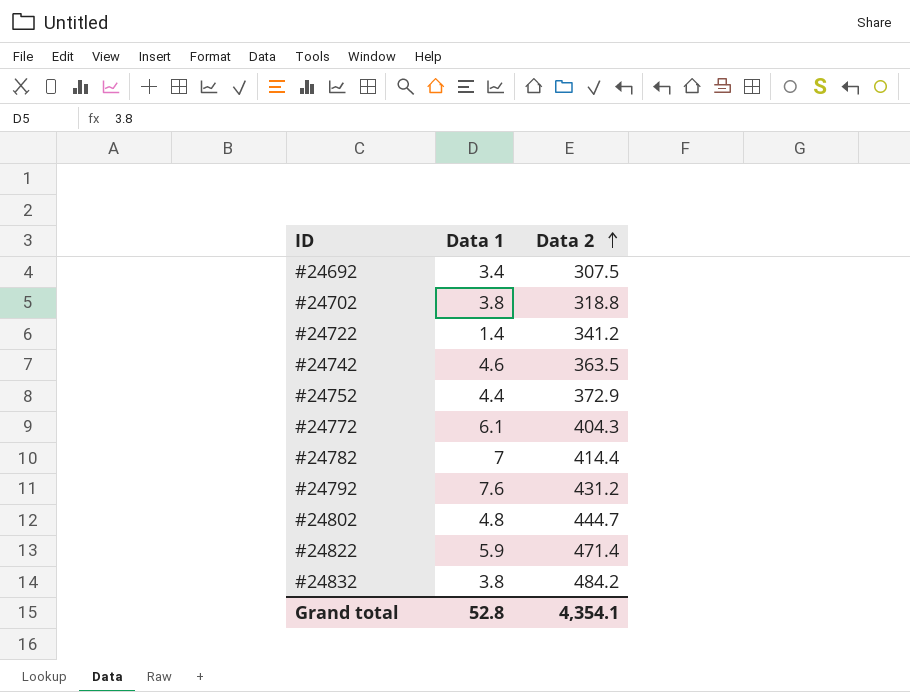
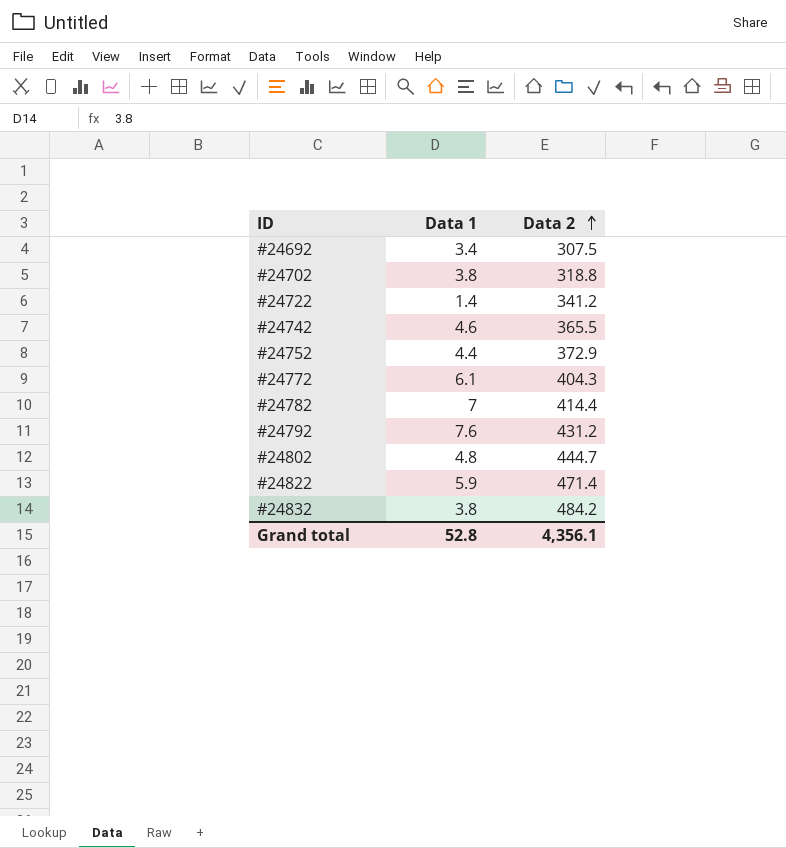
#24742 | Data 2: 363.5 -> 365.5
Grand total | Data 2: 4,354.1 -> 4,356.1

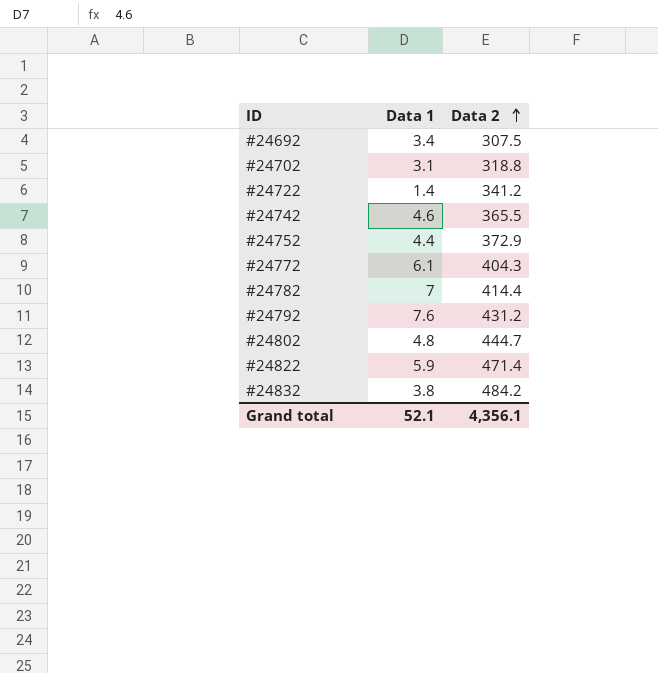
#24702 | Data 1: 3.8 -> 3.1
Grand total | Data 1: 52.8 -> 52.1

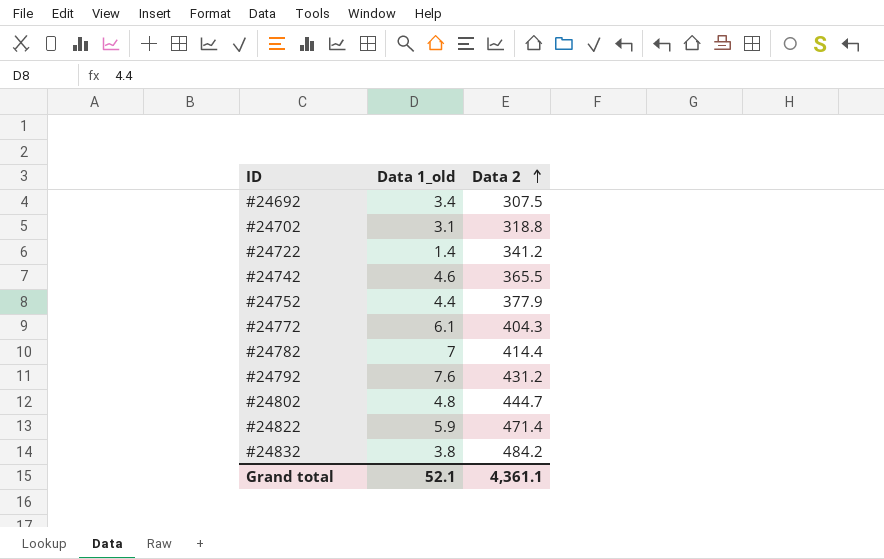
column name: Data 1 -> Data 1_old
#24752 | Data 2: 372.9 -> 377.9
Grand total | Data 2: 4,356.1 -> 4,361.1

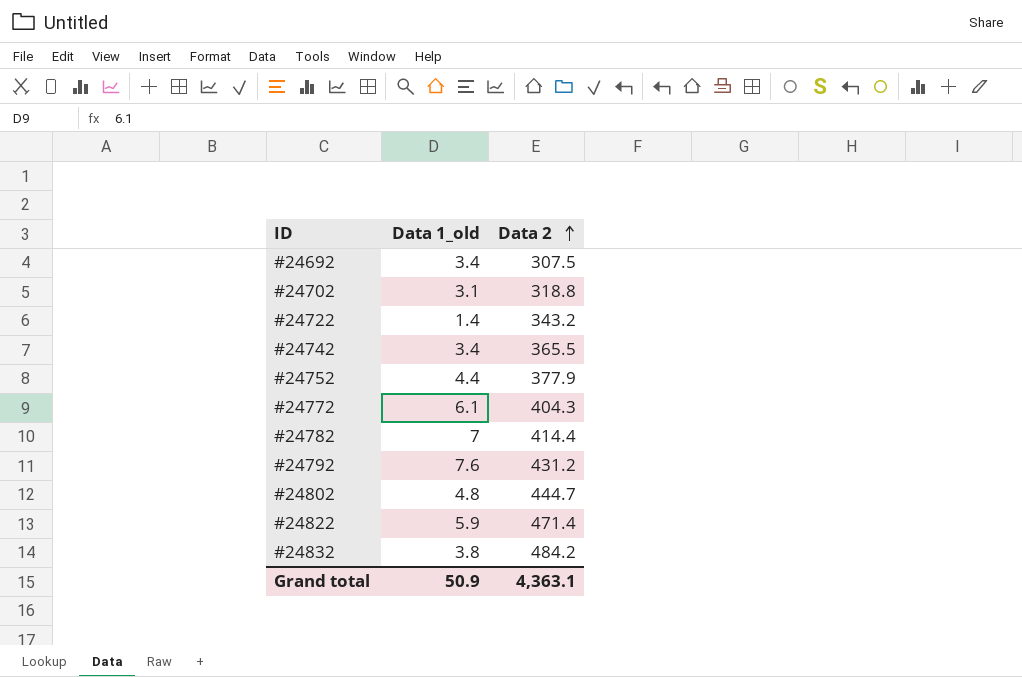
#24722 | Data 2: 341.2 -> 343.2
#24742 | Data 1_old: 4.6 -> 3.4
Grand total | Data 1_old: 52.1 -> 50.9
Grand total | Data 2: 4,361.1 -> 4,363.1

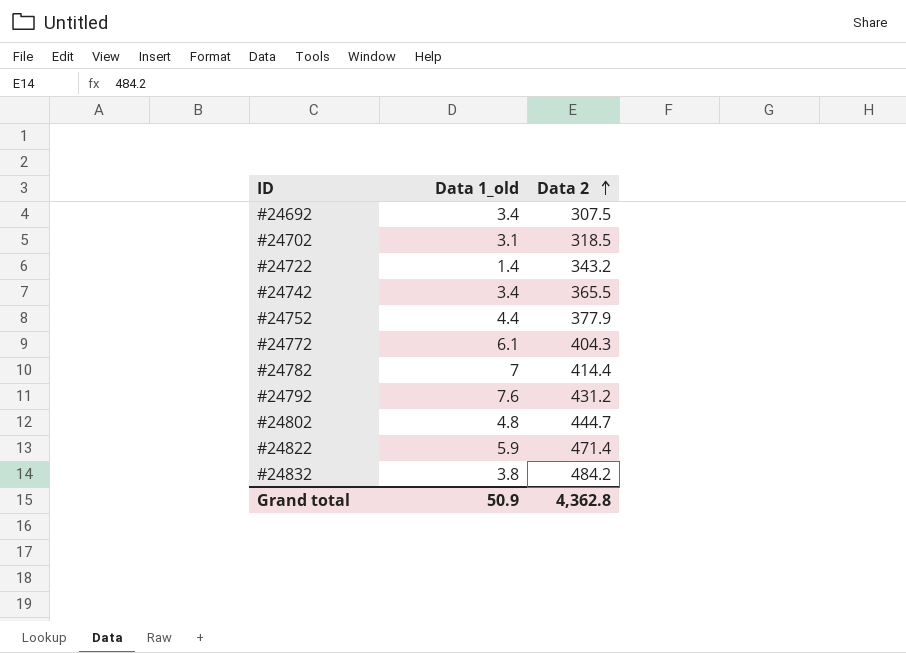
#24702 | Data 2: 318.8 -> 318.5
Grand total | Data 2: 4,363.1 -> 4,362.8

